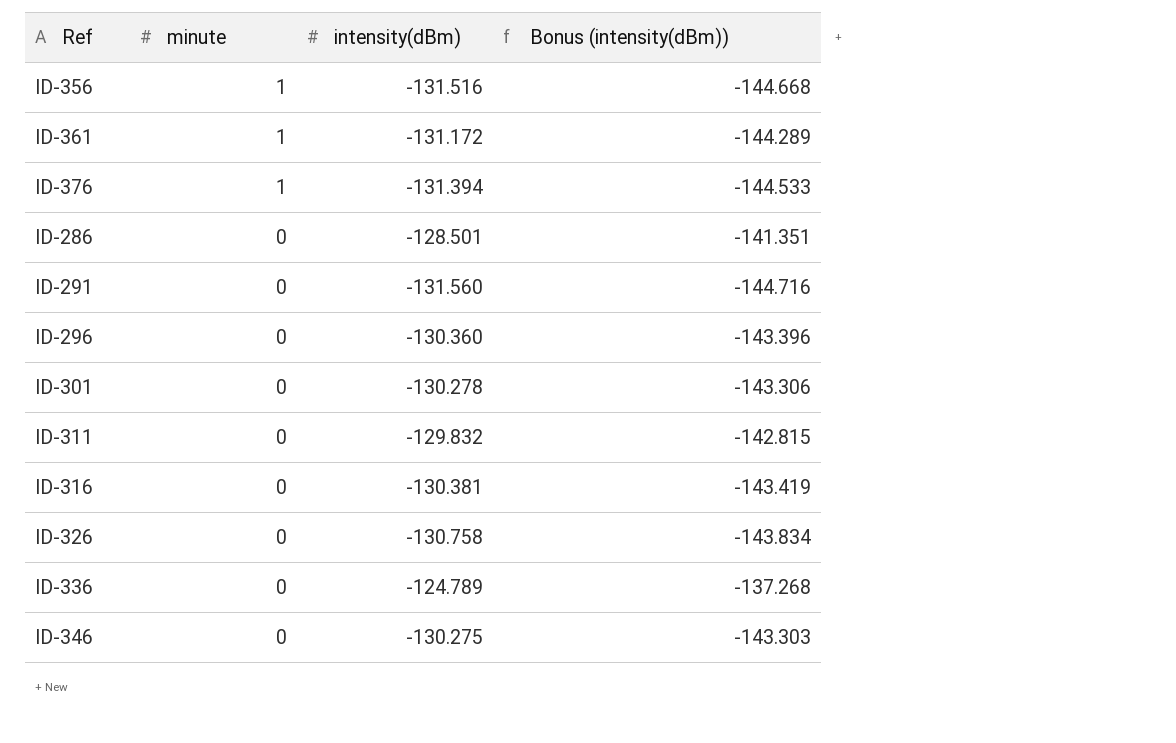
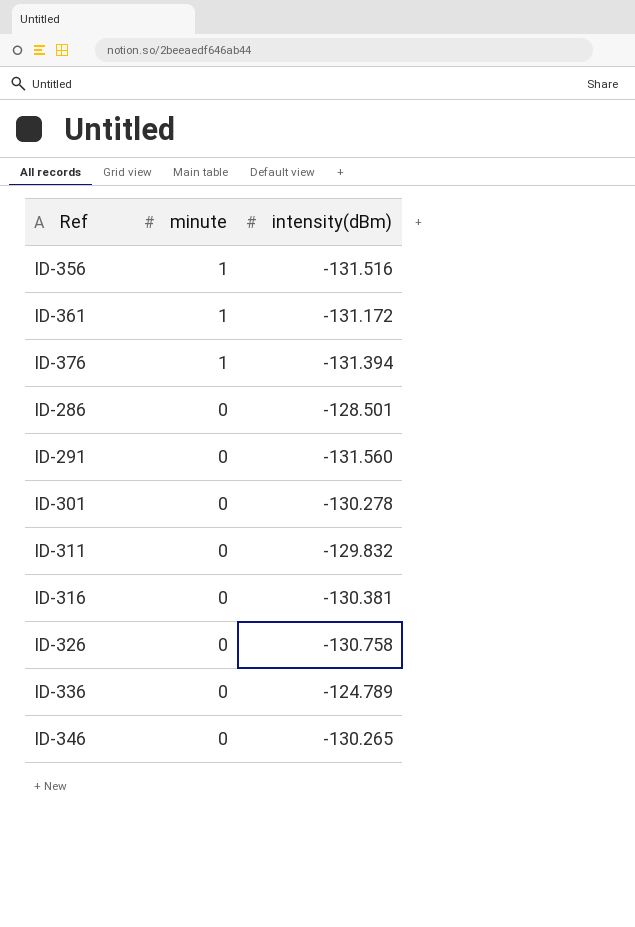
column Bonus (intensity(dBm)) | formula: [intensity(dBm)] * 1.1 -> none
row ID-296: 0 | -130.360 | -143.396 -> none
ID-346 | intensity(dBm): -130.275 -> -130.265

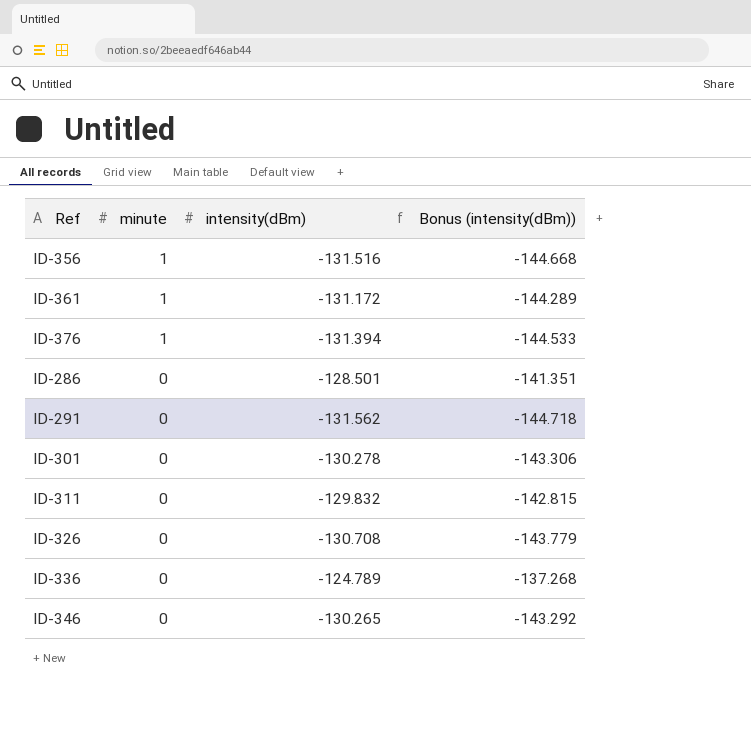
column Bonus (intensity(dBm)) | formula: none -> [intensity(dBm)] * 1.1
row ID-316: 0 | -130.381 -> none
ID-291 | intensity(dBm): -131.560 -> -131.562
ID-326 | intensity(dBm): -130.758 -> -130.708

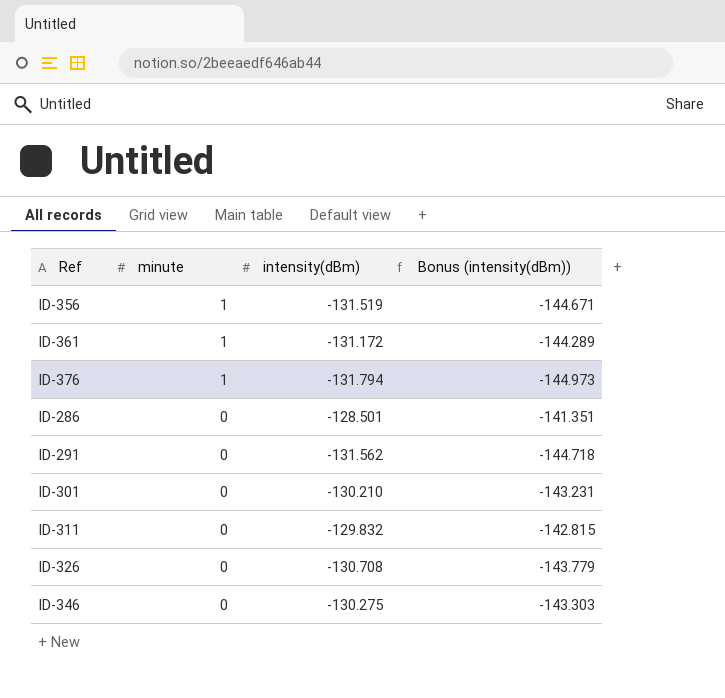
row ID-336: 0 | -124.789 | -137.268 -> none
ID-356 | intensity(dBm): -131.516 -> -131.519
ID-356 | Bonus (intensity(dBm)): -144.668 -> -144.671
ID-376 | intensity(dBm): -131.394 -> -131.794
ID-376 | Bonus (intensity(dBm)): -144.533 -> -144.973
ID-301 | intensity(dBm): -130.278 -> -130.210
ID-301 | Bonus (intensity(dBm)): -143.306 -> -143.231
ID-346 | intensity(dBm): -130.265 -> -130.275
ID-346 | Bonus (intensity(dBm)): -143.292 -> -143.303

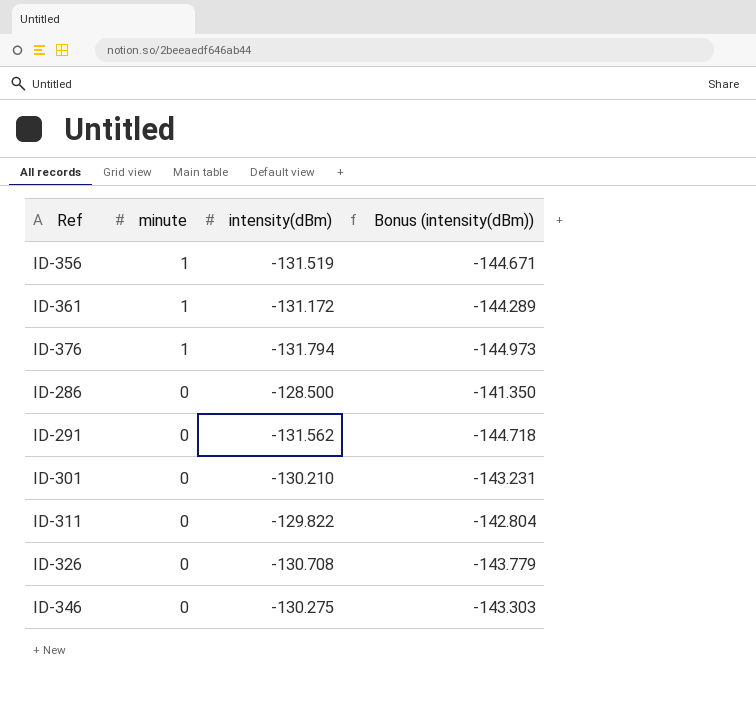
ID-286 | intensity(dBm): -128.501 -> -128.500
ID-286 | Bonus (intensity(dBm)): -141.351 -> -141.350
ID-311 | intensity(dBm): -129.832 -> -129.822
ID-311 | Bonus (intensity(dBm)): -142.815 -> -142.804

